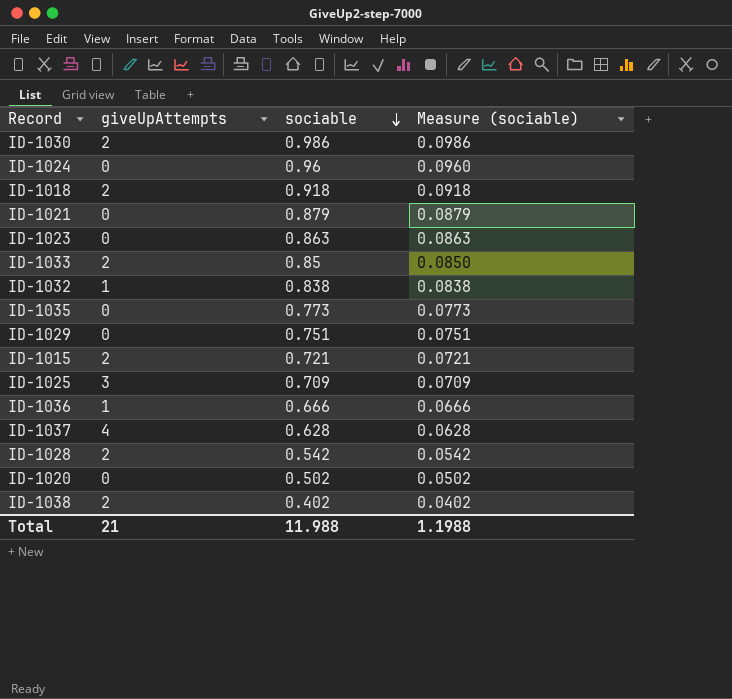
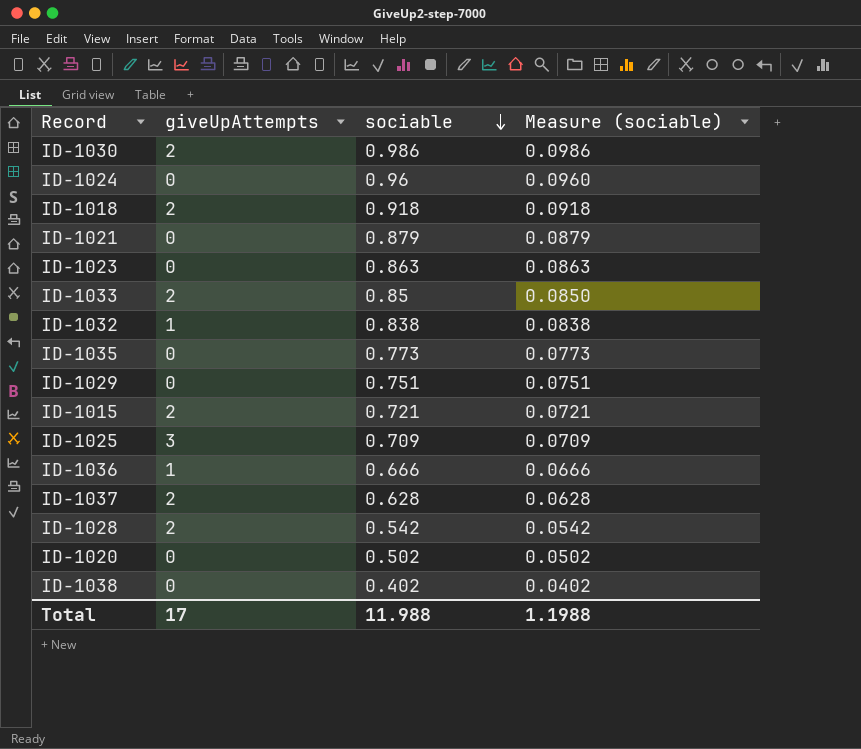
ID-1037 | giveUpAttempts: 4 -> 2
ID-1038 | giveUpAttempts: 2 -> 0
Total | giveUpAttempts: 21 -> 17

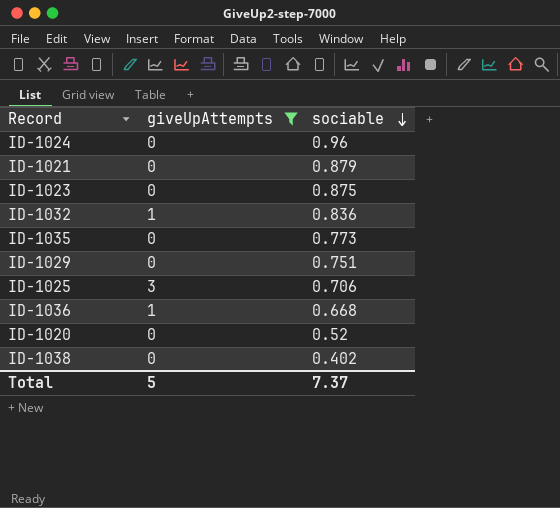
filter: none -> giveUpAttempts != 2
column Measure (sociable) | formula: [sociable] * 0.1 -> none
ID-1023 | sociable: 0.863 -> 0.875
ID-1032 | sociable: 0.838 -> 0.836
ID-1025 | sociable: 0.709 -> 0.706
ID-1036 | sociable: 0.666 -> 0.668
ID-1020 | sociable: 0.502 -> 0.52
Total | giveUpAttempts: 17 -> 5
Total | sociable: 11.988 -> 7.37

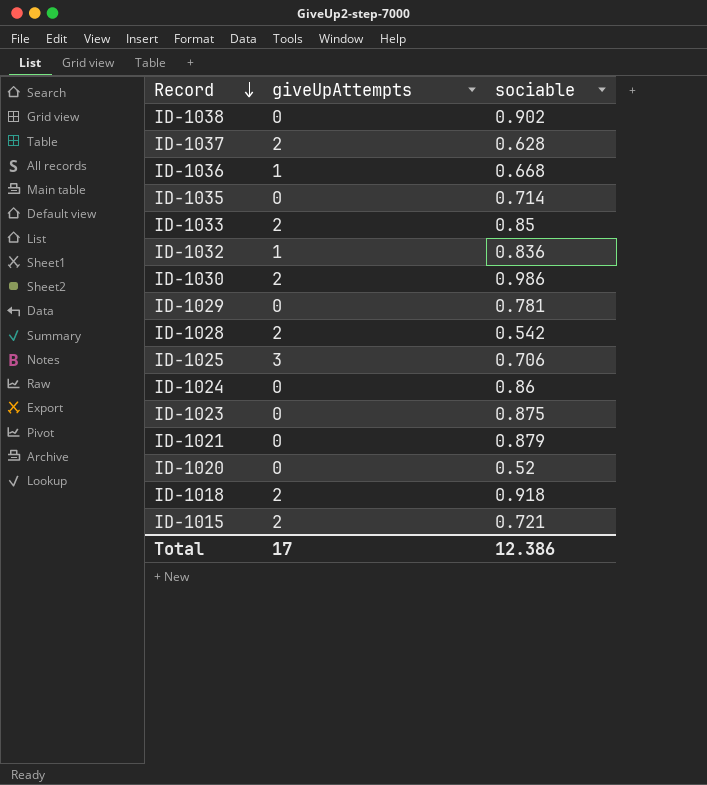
filter: giveUpAttempts != 2 -> none
row order: sociable descending -> Record descending
ID-1038 | sociable: 0.402 -> 0.902
ID-1035 | sociable: 0.773 -> 0.714
ID-1029 | sociable: 0.751 -> 0.781
ID-1024 | sociable: 0.96 -> 0.86
Total | giveUpAttempts: 5 -> 17
Total | sociable: 7.37 -> 12.386

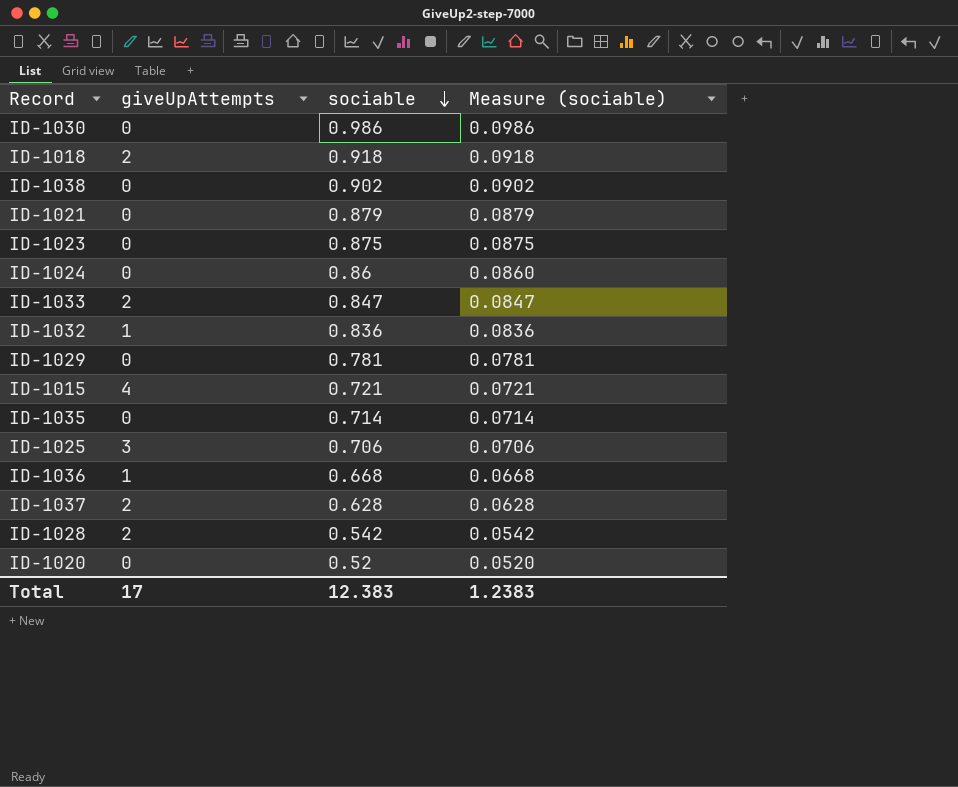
row order: Record descending -> sociable descending
column Measure (sociable) | formula: none -> [sociable] * 0.1
ID-1030 | giveUpAttempts: 2 -> 0
ID-1033 | sociable: 0.85 -> 0.847
ID-1015 | giveUpAttempts: 2 -> 4
Total | sociable: 12.386 -> 12.383

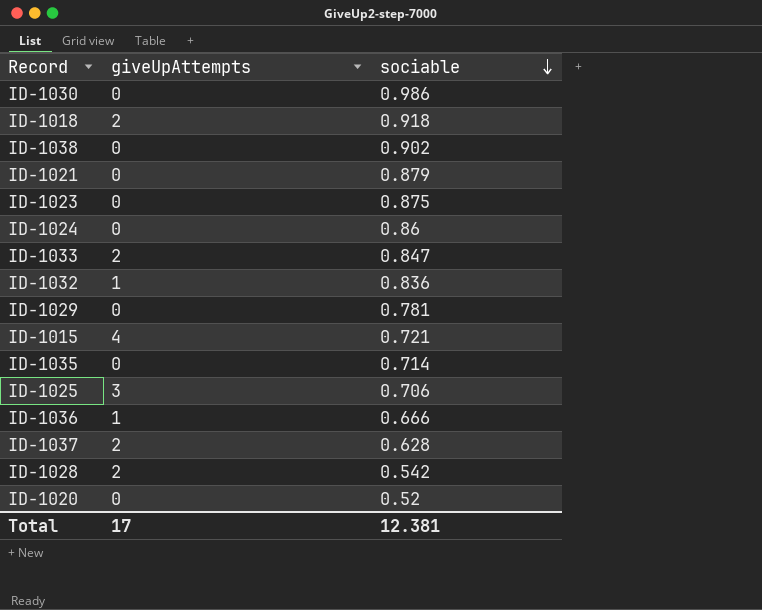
column Measure (sociable) | formula: [sociable] * 0.1 -> none
ID-1036 | sociable: 0.668 -> 0.666
Total | sociable: 12.383 -> 12.381

